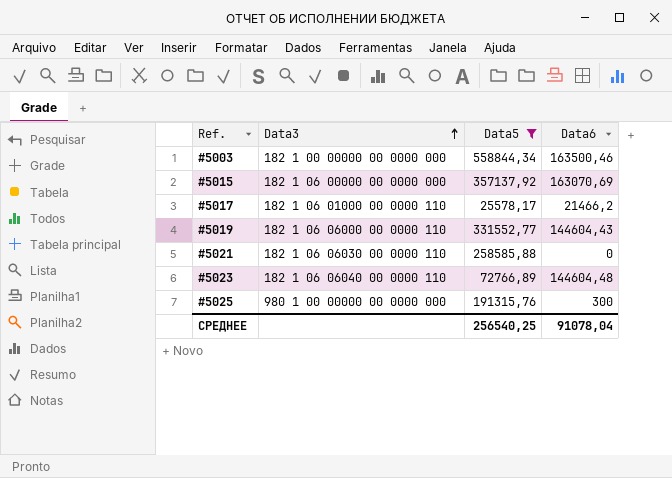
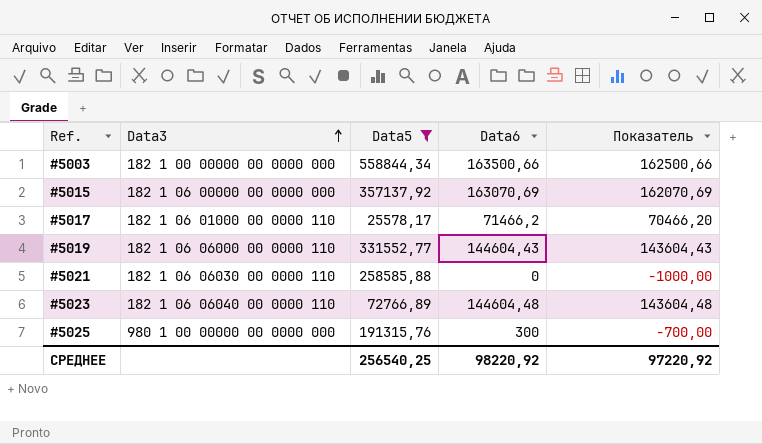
column Показатель | formula: none -> [Data6] - 1000
#5003 | Data6: 163500,46 -> 163500,66
#5017 | Data6: 21466,2 -> 71466,2
СРЕДНЕЕ | Data6: 91078,04 -> 98220,92

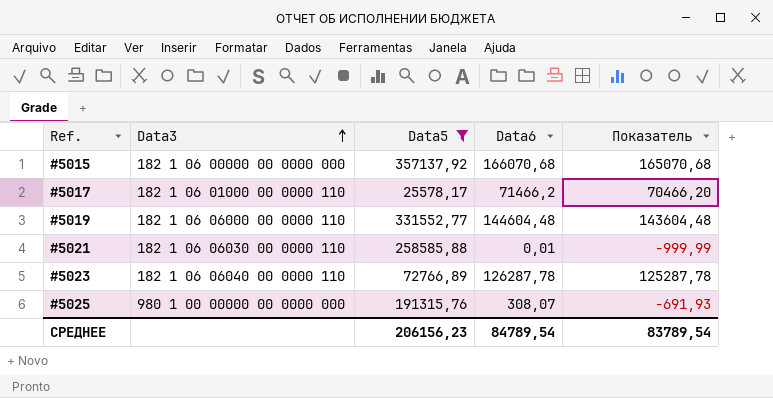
row #5003: 182 1 00 00000 00 0000 000 | 558844,34 | 163500,66 | 162500,66 -> none
#5015 | Data6: 163070,69 -> 166070,68
#5015 | Показатель: 162070,69 -> 165070,68
#5019 | Data6: 144604,43 -> 144604,48
#5019 | Показатель: 143604,43 -> 143604,48
#5021 | Data6: 0 -> 0,01
#5021 | Показатель: -1000,00 -> -999,99
#5023 | Data6: 144604,48 -> 126287,78
#5023 | Показатель: 143604,48 -> 125287,78
#5025 | Data6: 300 -> 308,07
#5025 | Показатель: -700,00 -> -691,93
СРЕДНЕЕ | Data5: 256540,25 -> 206156,23
СРЕДНЕЕ | Data6: 98220,92 -> 84789,54
СРЕДНЕЕ | Показатель: 97220,92 -> 83789,54

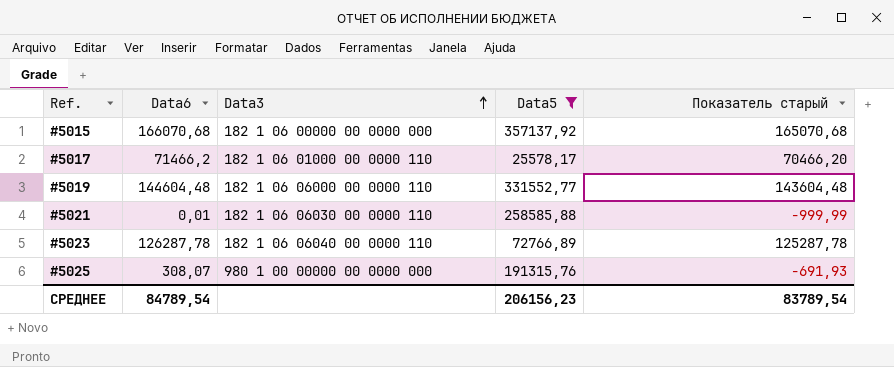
column Data6 | position: 4 -> 2
column name: Показатель -> Показатель старый

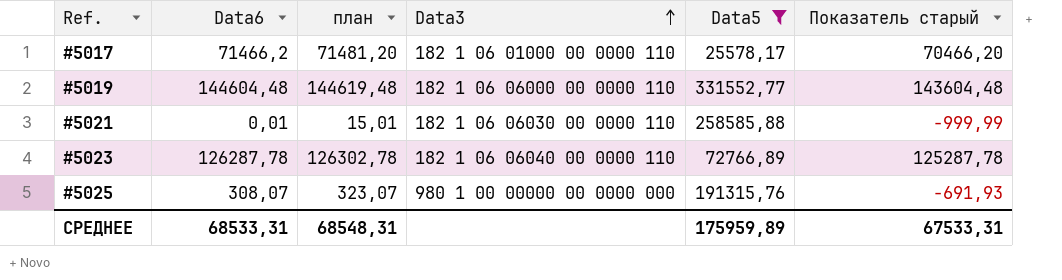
column план | formula: none -> [Data6] + 15
row #5015: 166070,68 | 182 1 06 00000 00 0000 000 | 357137,92 | 165070,68 -> none
СРЕДНЕЕ | Data6: 84789,54 -> 68533,31
СРЕДНЕЕ | Data5: 206156,23 -> 175959,89
СРЕДНЕЕ | Показатель старый: 83789,54 -> 67533,31

